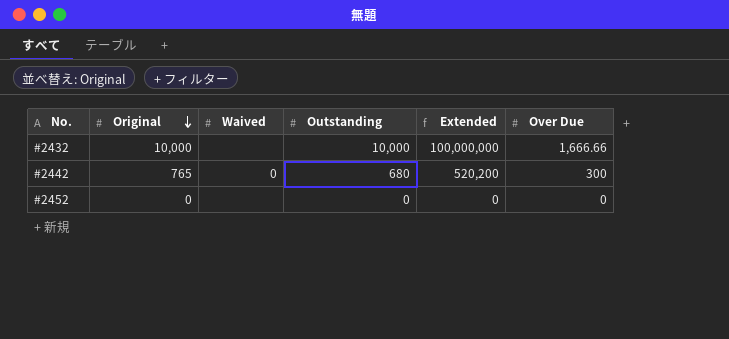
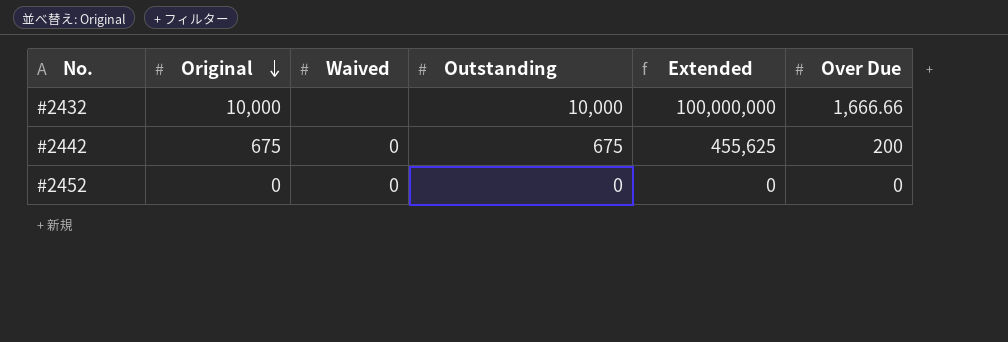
#2442 | Original: 765 -> 675
#2442 | Outstanding: 680 -> 675
#2442 | Extended: 520,200 -> 455,625
#2442 | Over Due: 300 -> 200
#2452 | Waived: none -> 0

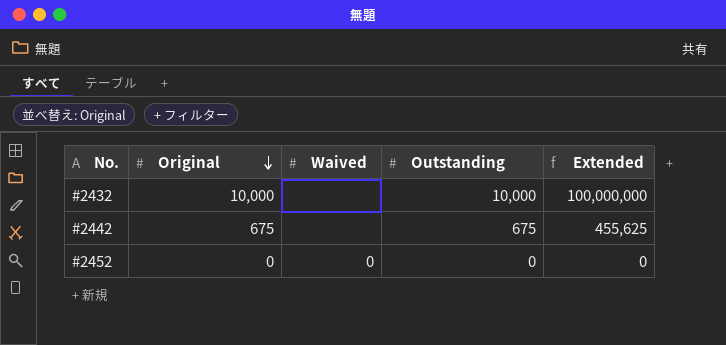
column Over Due | position: 6 -> none
#2442 | Waived: 0 -> none

